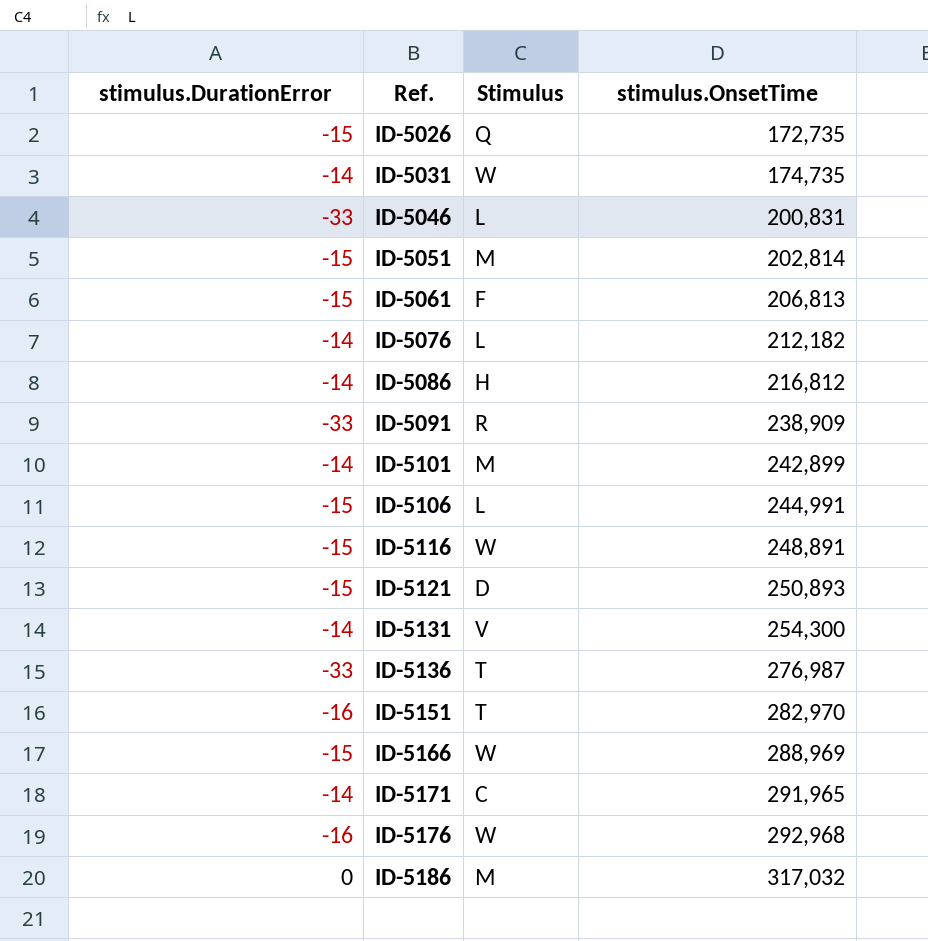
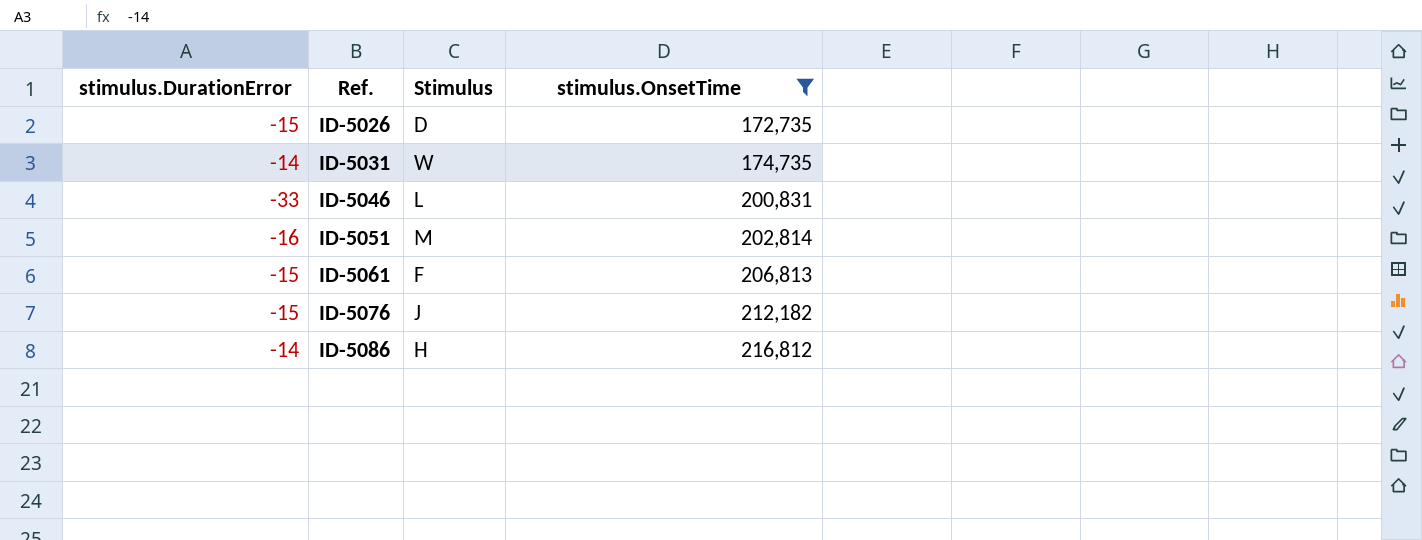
filter: none -> stimulus.OnsetTime <= 216,812
ID-5026 | Stimulus: Q -> D
ID-5051 | stimulus.DurationError: -15 -> -16
ID-5076 | stimulus.DurationError: -14 -> -15
ID-5076 | Stimulus: L -> J

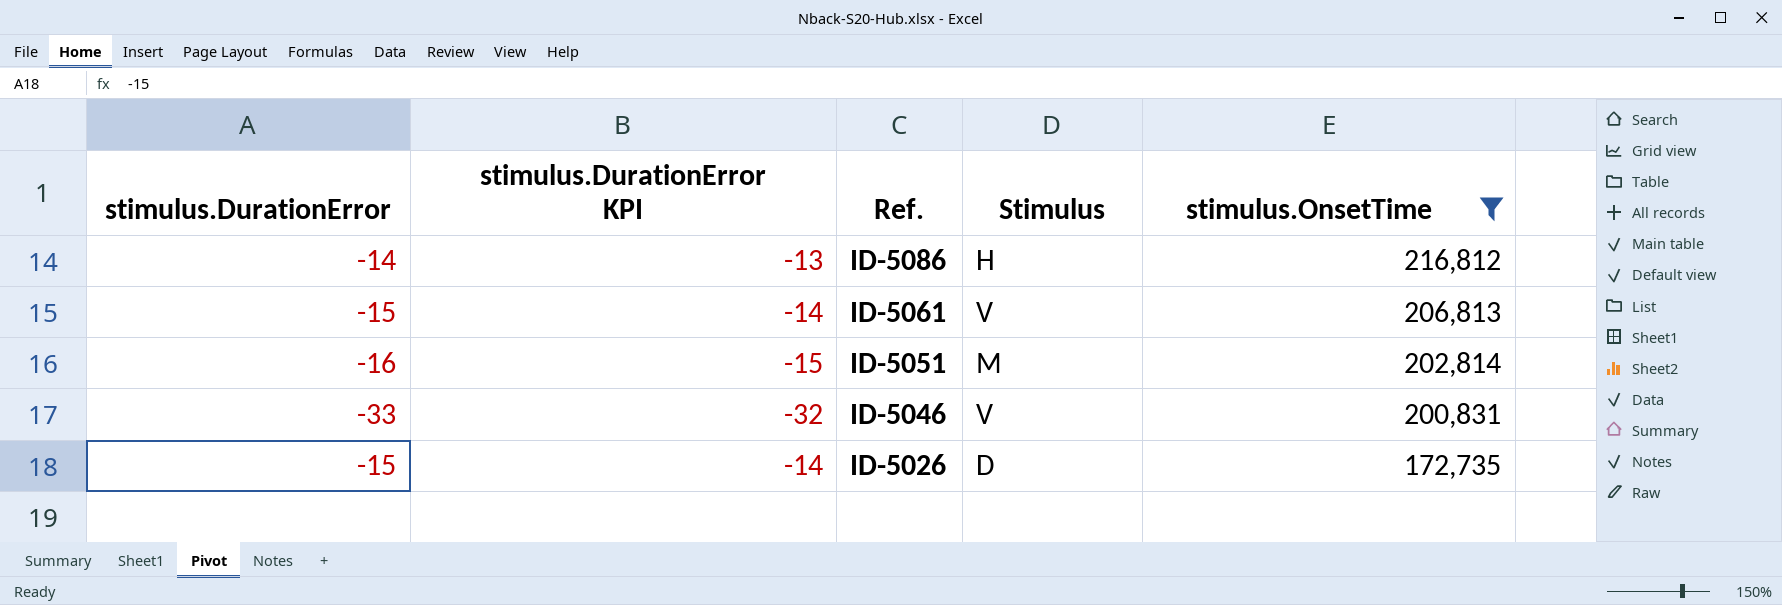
row order: Ref. ascending -> Ref. descending
column stimulus.DurationError KPI | formula: none -> [stimulus.DurationError] + 1
row ID-5031: -14 | W | 174,735 -> none
row ID-5076: -15 | J | 212,182 -> none
ID-5061 | Stimulus: F -> V
ID-5046 | Stimulus: L -> V

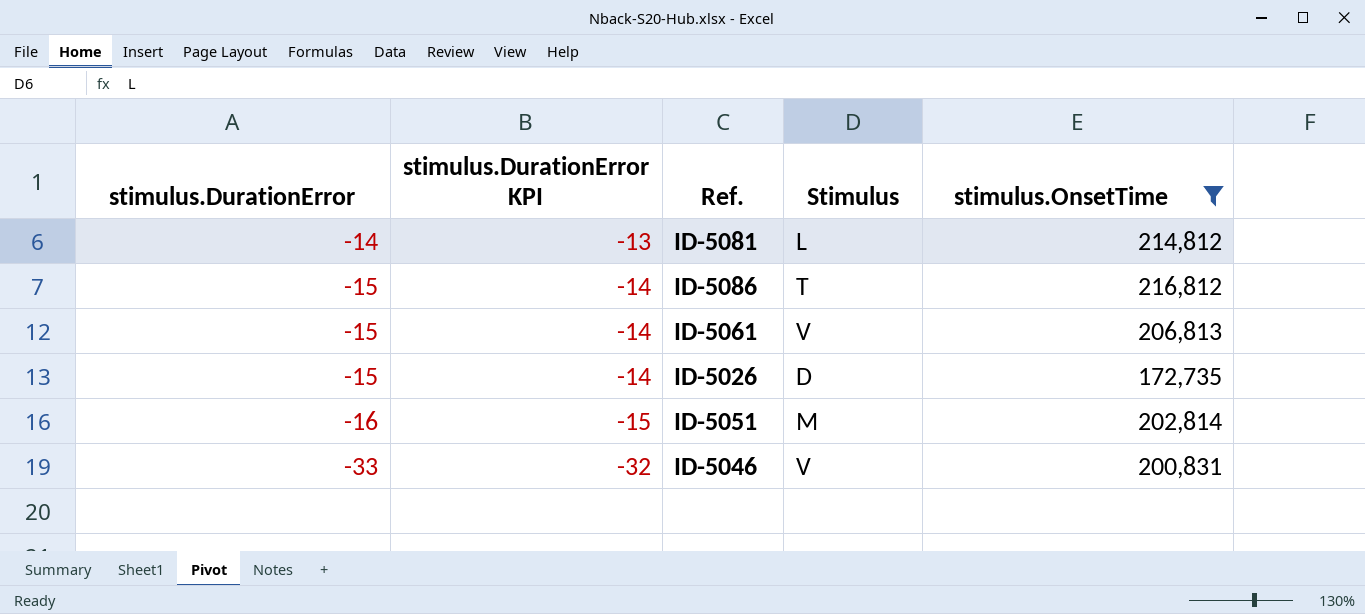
row order: Ref. descending -> stimulus.DurationError descending
row ID-5081: none -> -14 | -13 | L | 214,812
ID-5086 | stimulus.DurationError: -14 -> -15
ID-5086 | stimulus.DurationError KPI: -13 -> -14
ID-5086 | Stimulus: H -> T

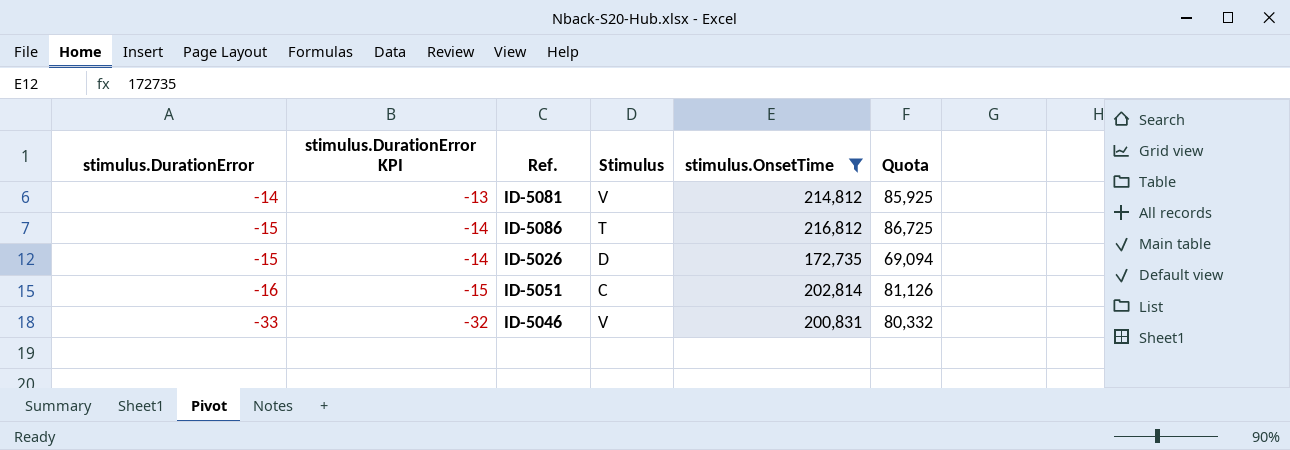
column Quota | formula: none -> [stimulus.OnsetTime] * 0.4
row ID-5061: -15 | -14 | V | 206,813 -> none
ID-5081 | Stimulus: L -> V
ID-5051 | Stimulus: M -> C

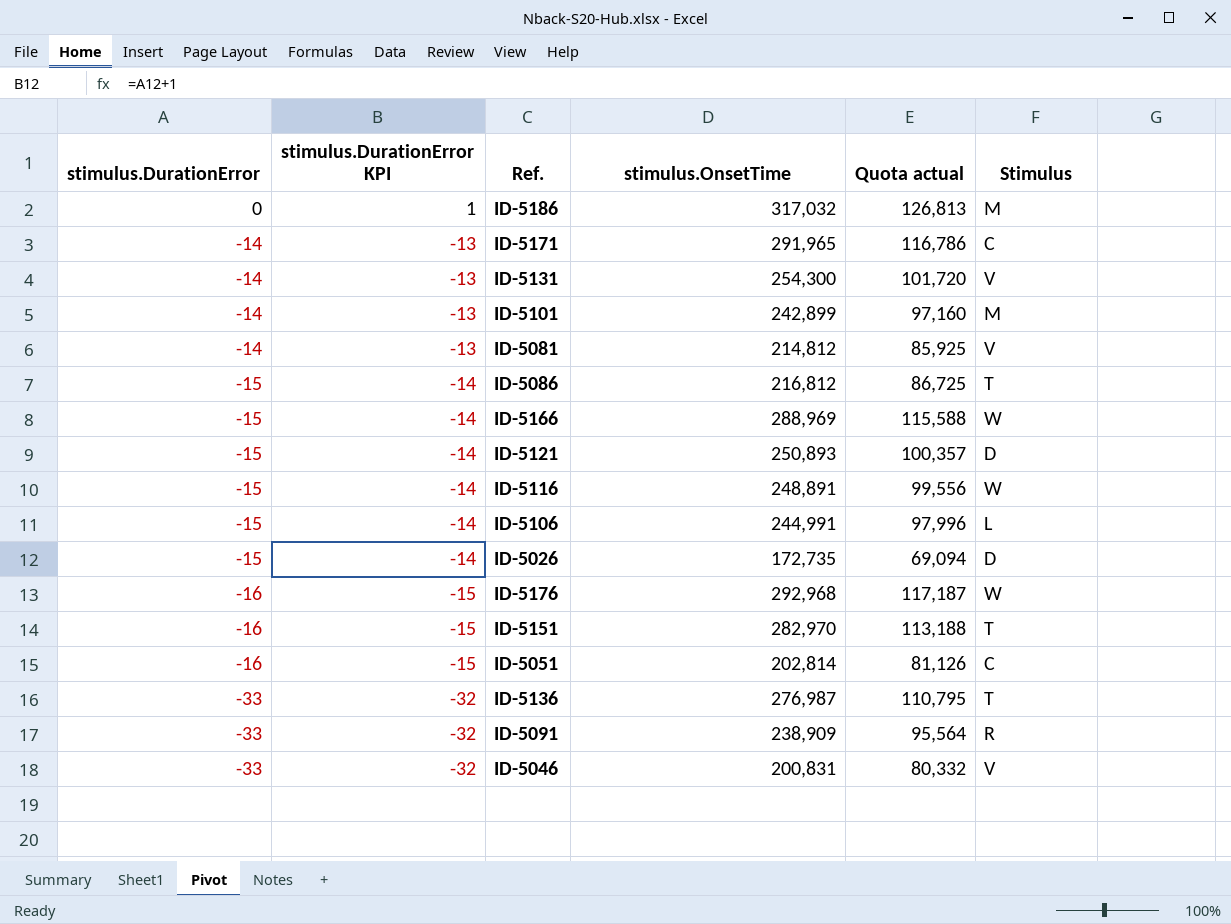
filter: stimulus.OnsetTime <= 216,812 -> none
column name: Quota -> Quota actual
column Stimulus | position: 4 -> 6

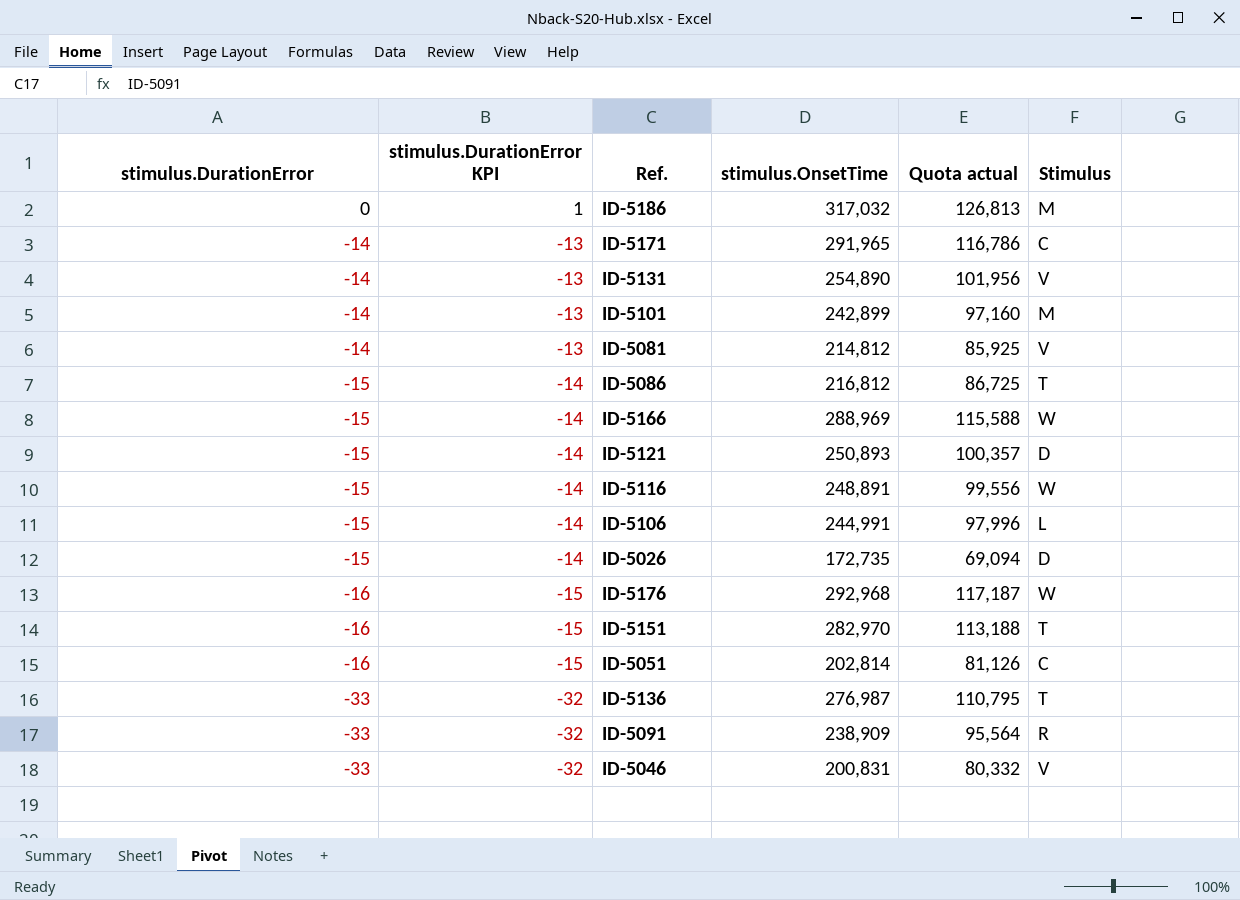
ID-5131 | stimulus.OnsetTime: 254,300 -> 254,890
ID-5131 | Quota actual: 101,720 -> 101,956

